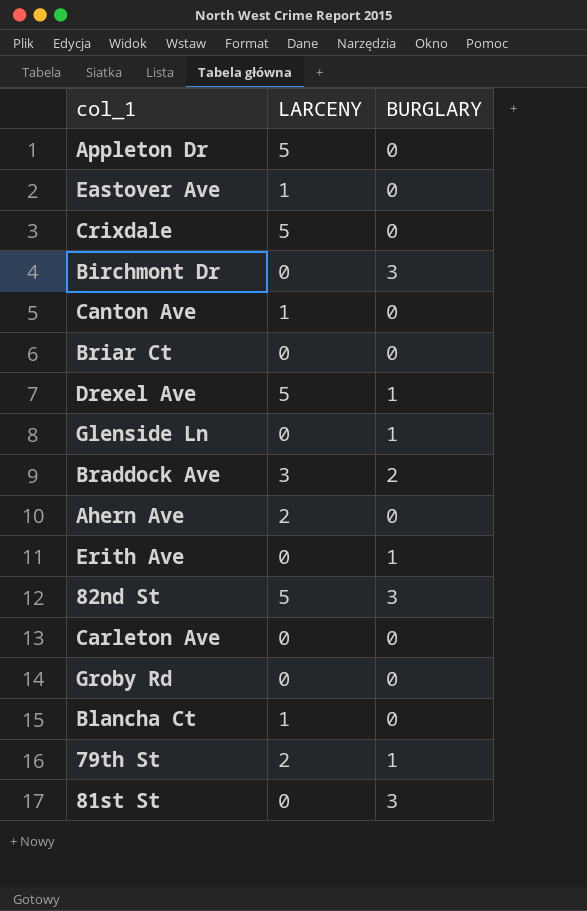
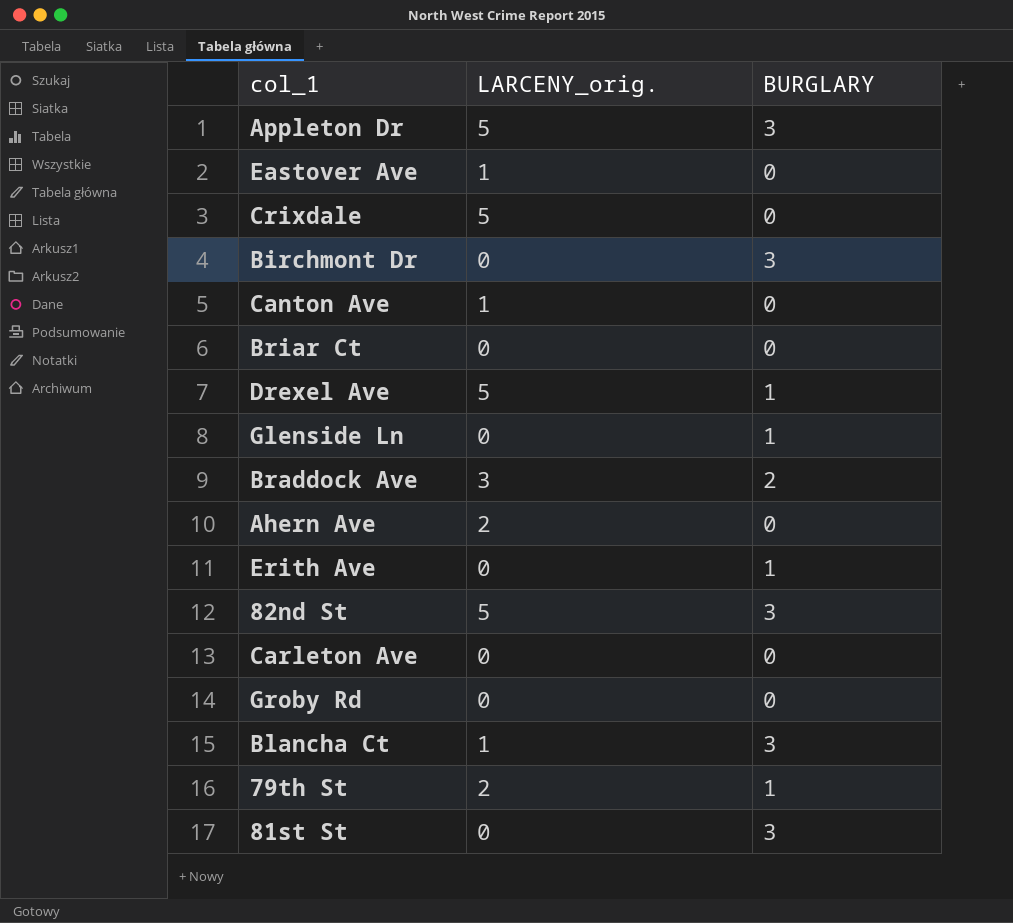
column name: LARCENY -> LARCENY_orig.
Appleton Dr | BURGLARY: 0 -> 3
Blancha Ct | BURGLARY: 0 -> 3

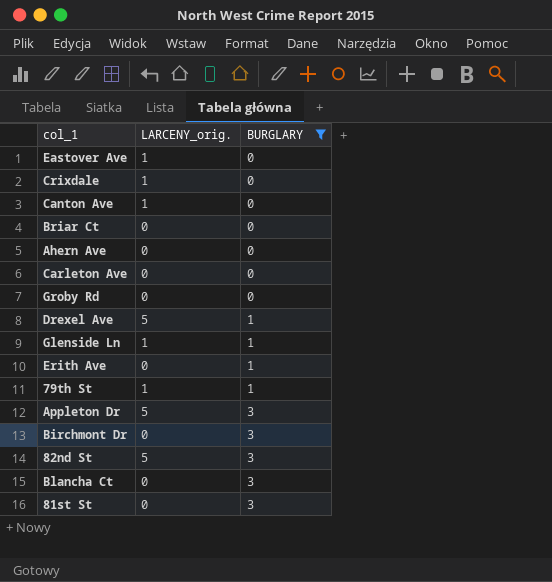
filter: none -> BURGLARY != 2
row order: none -> BURGLARY ascending
Crixdale | LARCENY_orig.: 5 -> 1
Ahern Ave | LARCENY_orig.: 2 -> 0
Glenside Ln | LARCENY_orig.: 0 -> 1
79th St | LARCENY_orig.: 2 -> 1
Blancha Ct | LARCENY_orig.: 1 -> 0

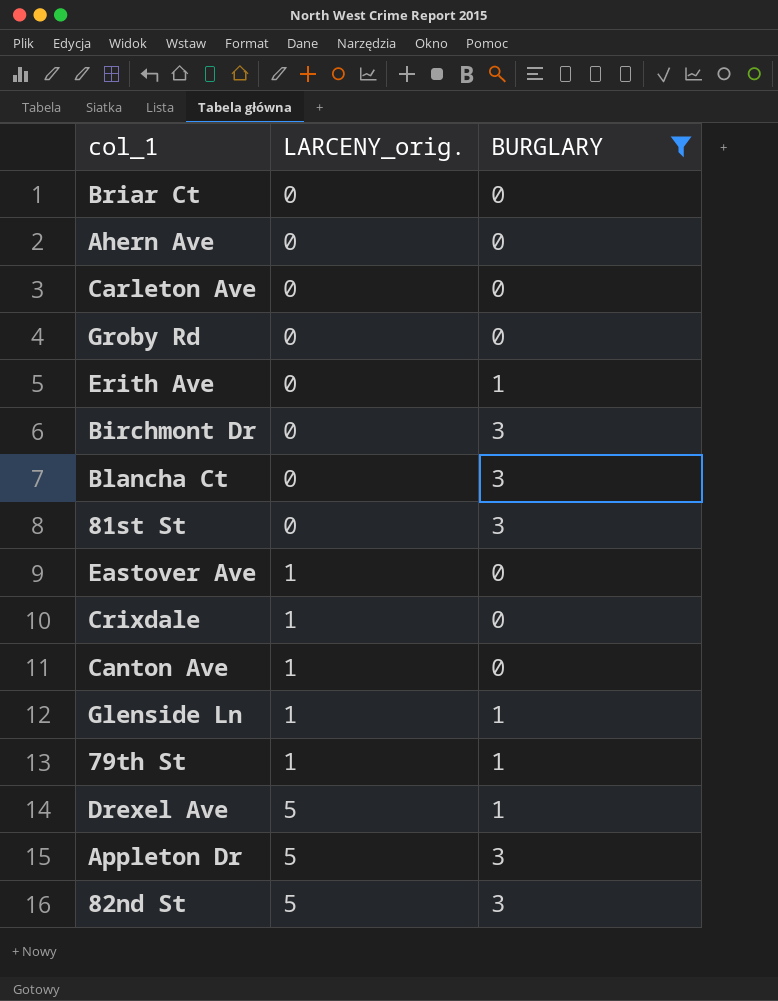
row order: BURGLARY ascending -> LARCENY_orig. ascending

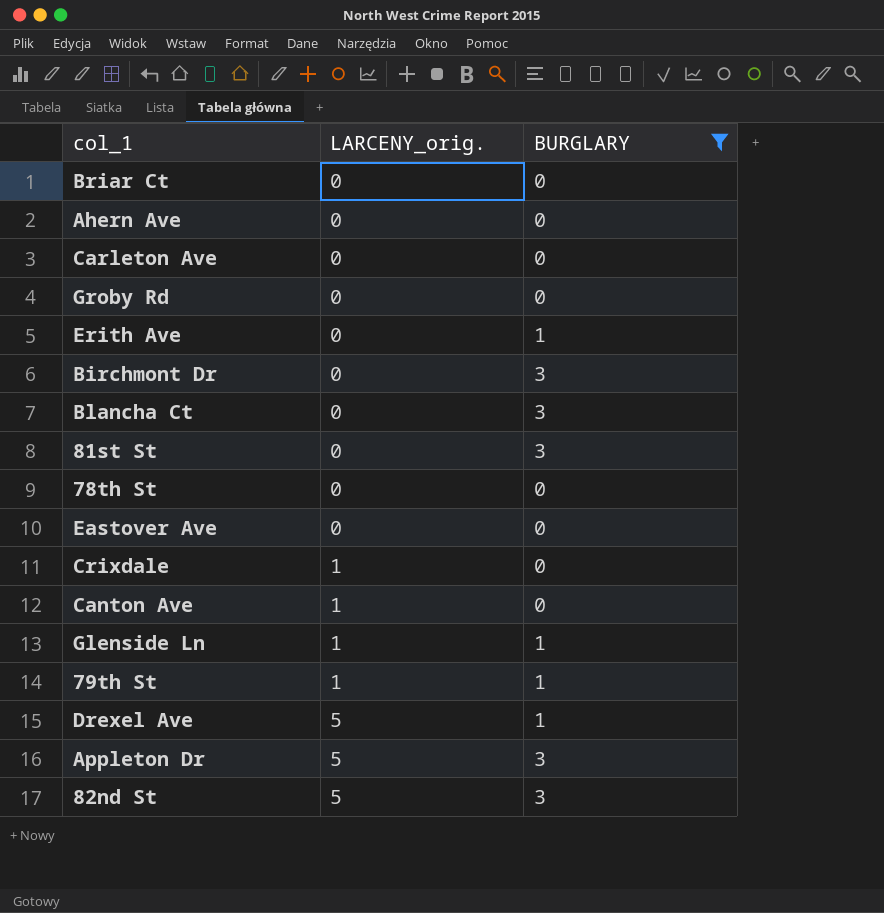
row 78th St: none -> 0 | 0
Eastover Ave | LARCENY_orig.: 1 -> 0

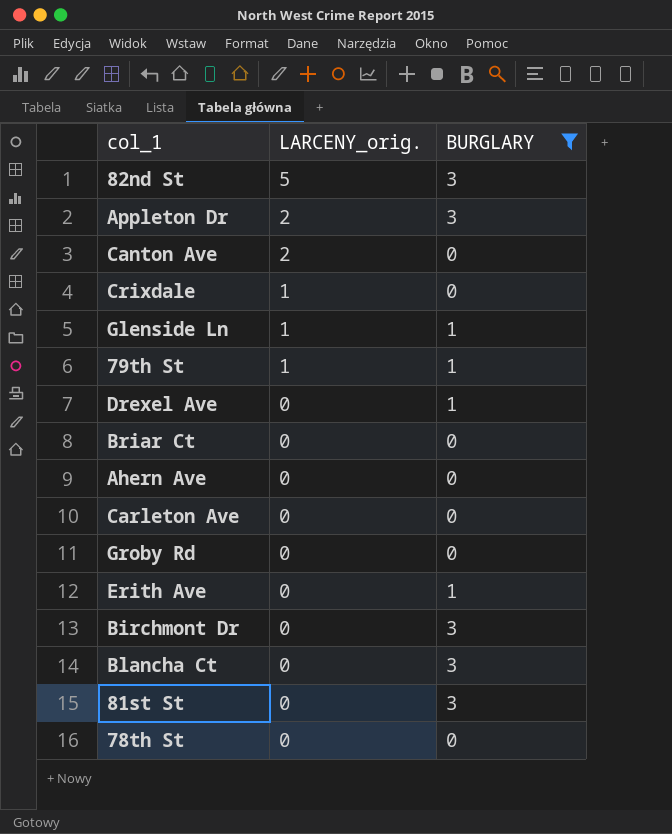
row order: LARCENY_orig. ascending -> LARCENY_orig. descending
row Eastover Ave: 0 | 0 -> none
Appleton Dr | LARCENY_orig.: 5 -> 2
Canton Ave | LARCENY_orig.: 1 -> 2
Drexel Ave | LARCENY_orig.: 5 -> 0

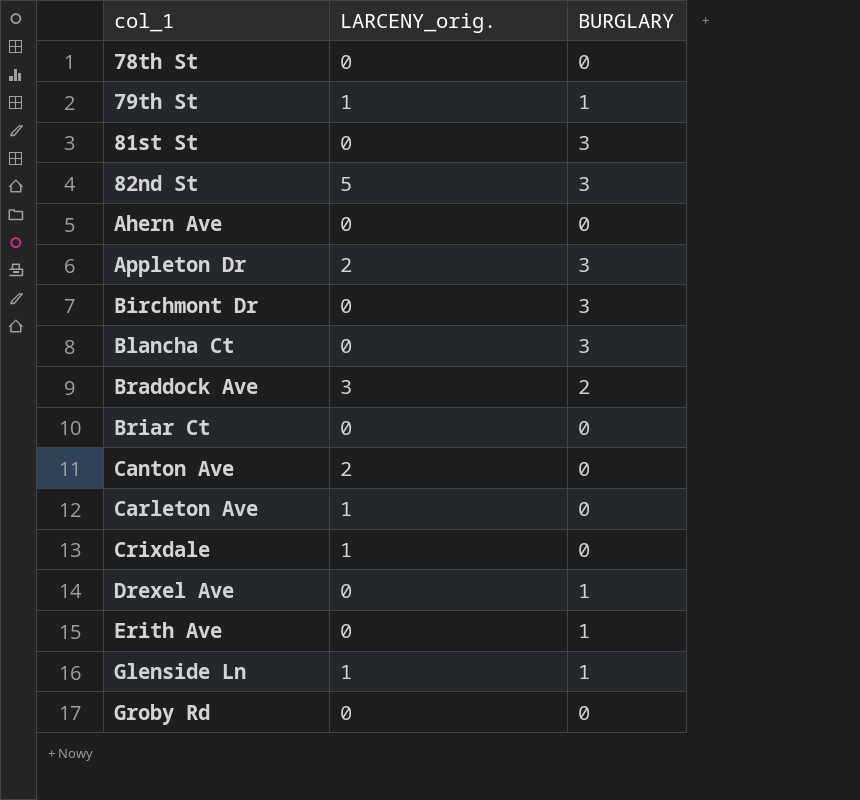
filter: BURGLARY != 2 -> none
row order: LARCENY_orig. descending -> col_1 ascending
Carleton Ave | LARCENY_orig.: 0 -> 1

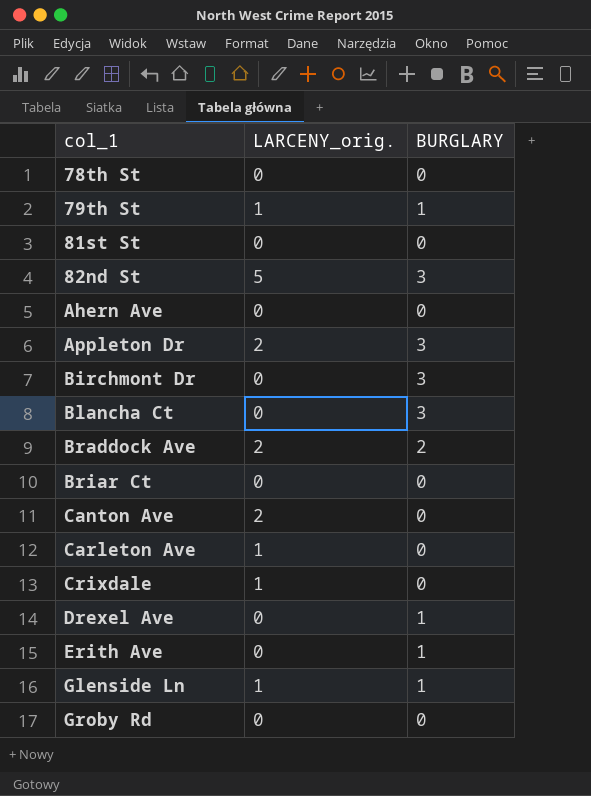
81st St | BURGLARY: 3 -> 0
Braddock Ave | LARCENY_orig.: 3 -> 2

